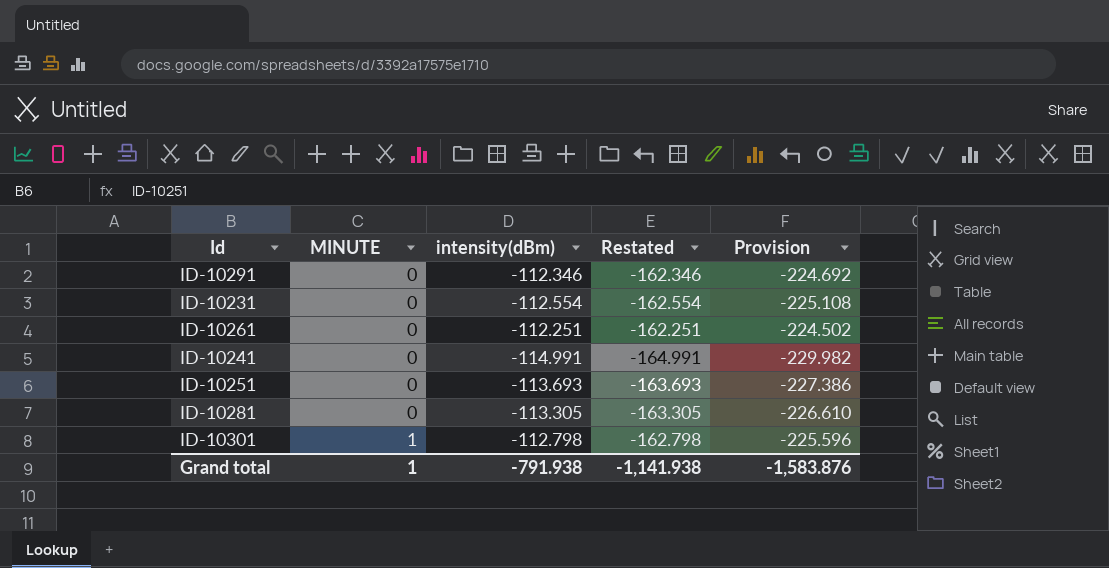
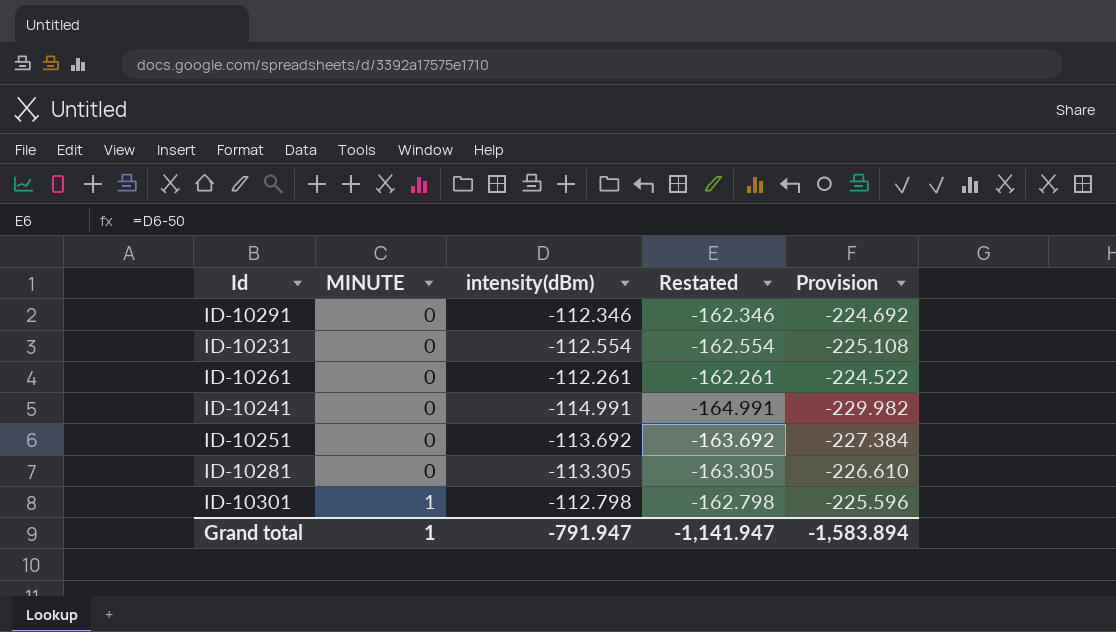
ID-10261 | intensity(dBm): -112.251 -> -112.261
ID-10261 | Restated: -162.251 -> -162.261
ID-10261 | Provision: -224.502 -> -224.522
ID-10251 | intensity(dBm): -113.693 -> -113.692
ID-10251 | Restated: -163.693 -> -163.692
ID-10251 | Provision: -227.386 -> -227.384
Grand total | intensity(dBm): -791.938 -> -791.947
Grand total | Restated: -1,141.938 -> -1,141.947
Grand total | Provision: -1,583.876 -> -1,583.894

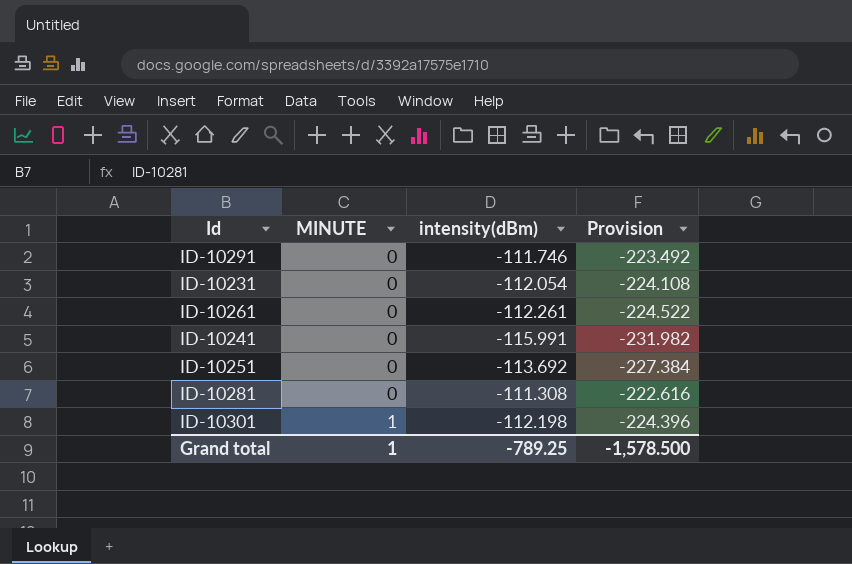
column Restated | formula: [intensity(dBm)] - 50 -> none
ID-10291 | intensity(dBm): -112.346 -> -111.746
ID-10291 | Provision: -224.692 -> -223.492
ID-10231 | intensity(dBm): -112.554 -> -112.054
ID-10231 | Provision: -225.108 -> -224.108
ID-10241 | intensity(dBm): -114.991 -> -115.991
ID-10241 | Provision: -229.982 -> -231.982
ID-10281 | intensity(dBm): -113.305 -> -111.308
ID-10281 | Provision: -226.610 -> -222.616
ID-10301 | intensity(dBm): -112.798 -> -112.198
ID-10301 | Provision: -225.596 -> -224.396
Grand total | intensity(dBm): -791.947 -> -789.25
Grand total | Provision: -1,583.894 -> -1,578.500

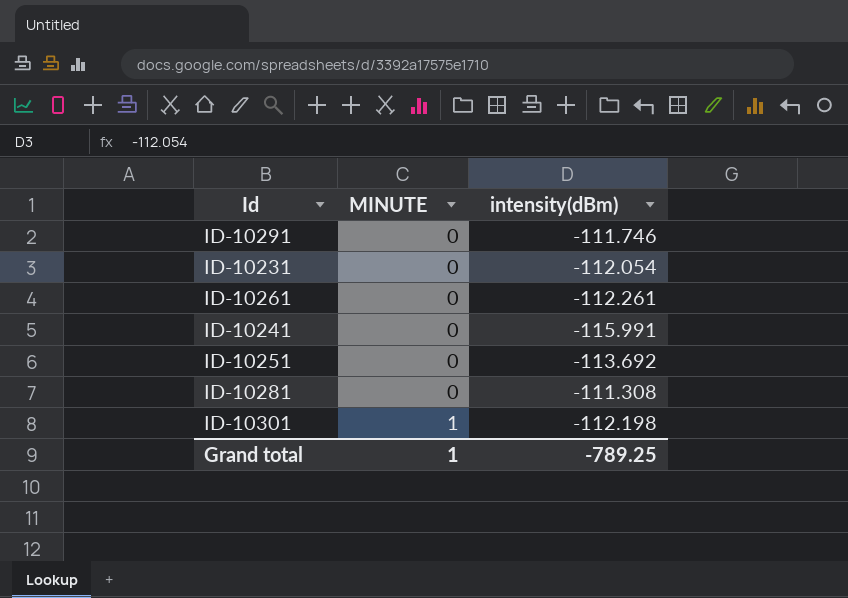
column Provision | formula: [intensity(dBm)] * 2 -> none

